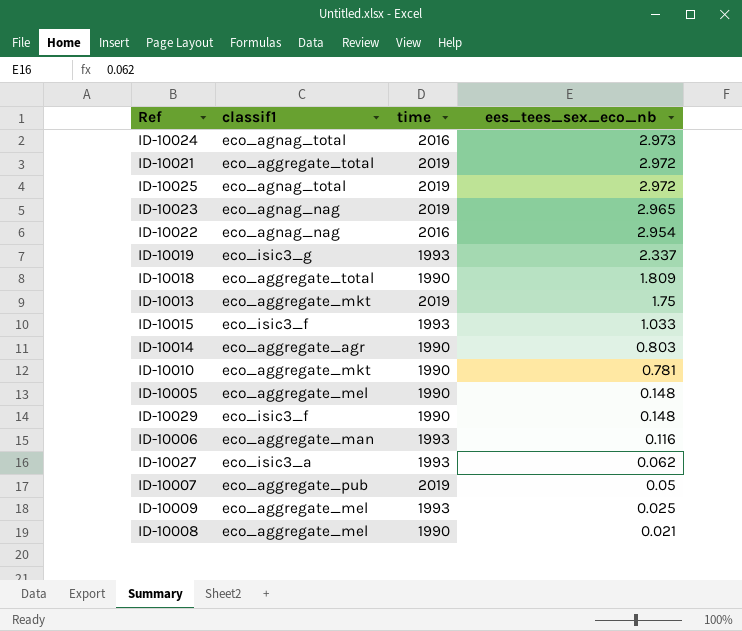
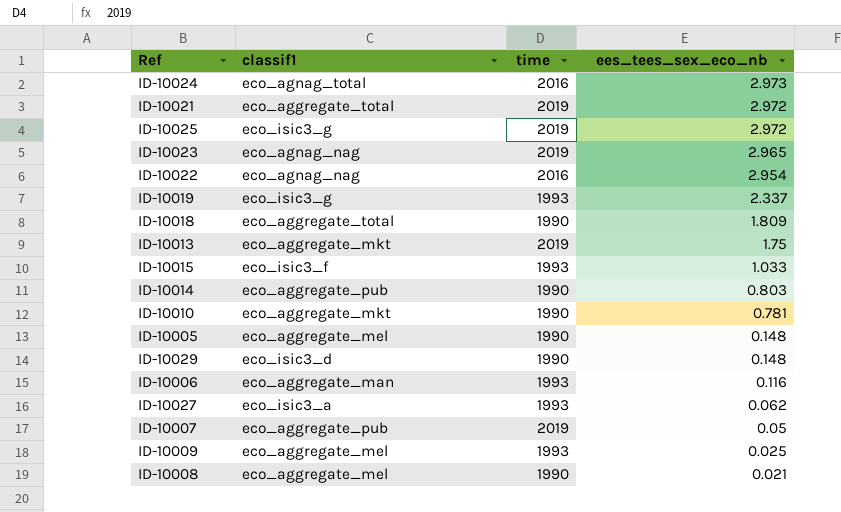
ID-10025 | classif1: eco_agnag_total -> eco_isic3_g
ID-10014 | classif1: eco_aggregate_agr -> eco_aggregate_pub
ID-10029 | classif1: eco_isic3_f -> eco_isic3_d

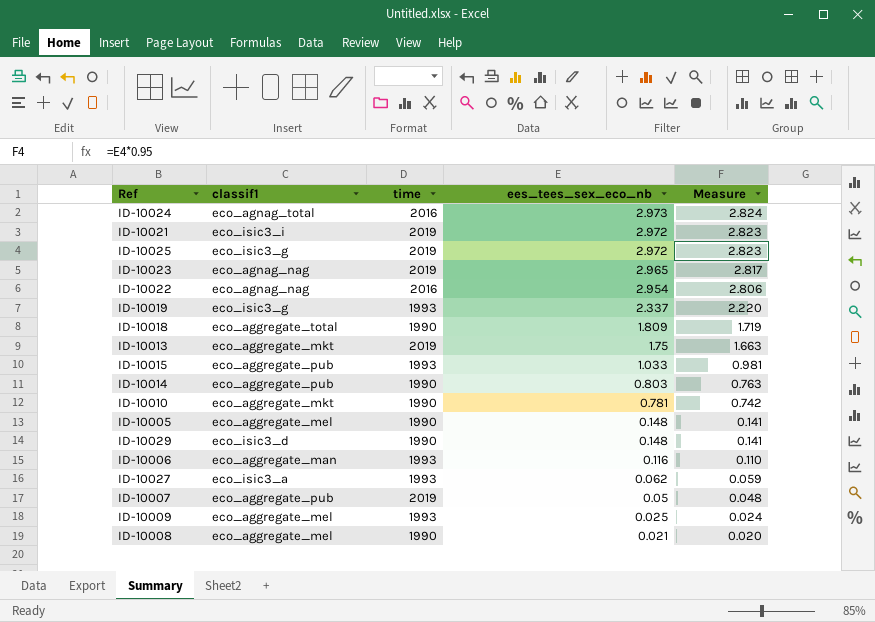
column Measure | formula: none -> [ees_tees_sex_eco_nb] * 0.95
ID-10021 | classif1: eco_aggregate_total -> eco_isic3_i
ID-10015 | classif1: eco_isic3_f -> eco_aggregate_pub

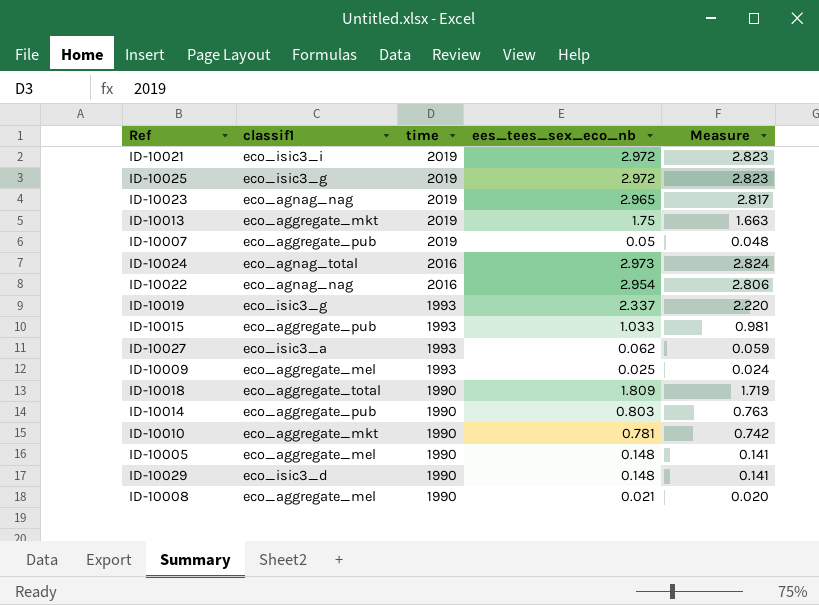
row order: ees_tees_sex_eco_nb descending -> time descending
row ID-10006: eco_aggregate_man | 1993 | 0.116 | 0.110 -> none

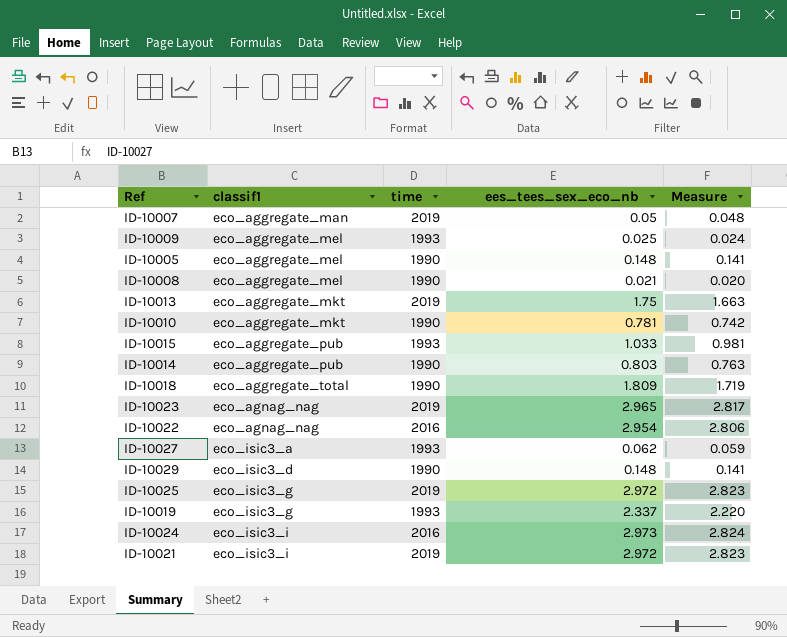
row order: time descending -> classif1 ascending
ID-10007 | classif1: eco_aggregate_pub -> eco_aggregate_man
ID-10024 | classif1: eco_agnag_total -> eco_isic3_i

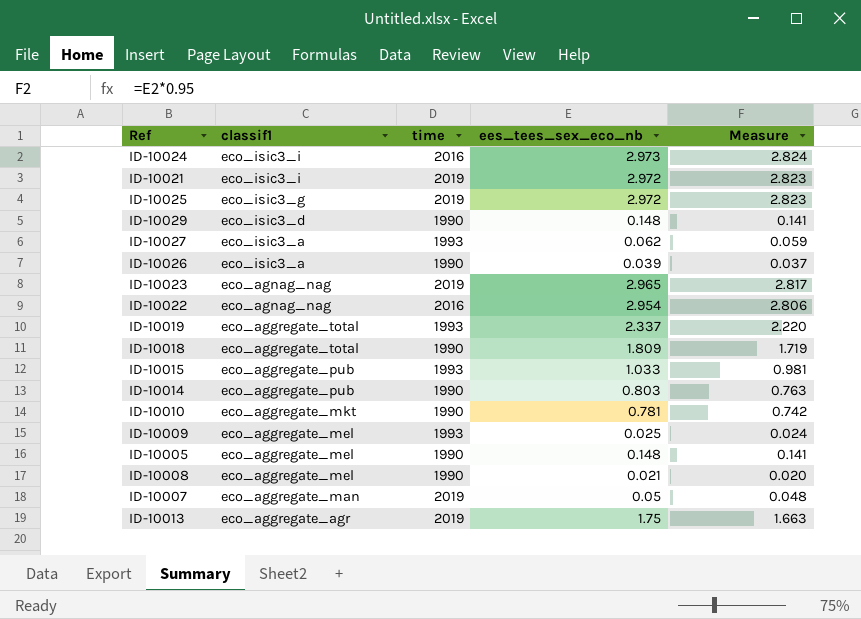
row order: classif1 ascending -> classif1 descending
row ID-10026: none -> eco_isic3_a | 1990 | 0.039 | 0.037
ID-10019 | classif1: eco_isic3_g -> eco_aggregate_total
ID-10013 | classif1: eco_aggregate_mkt -> eco_aggregate_agr

